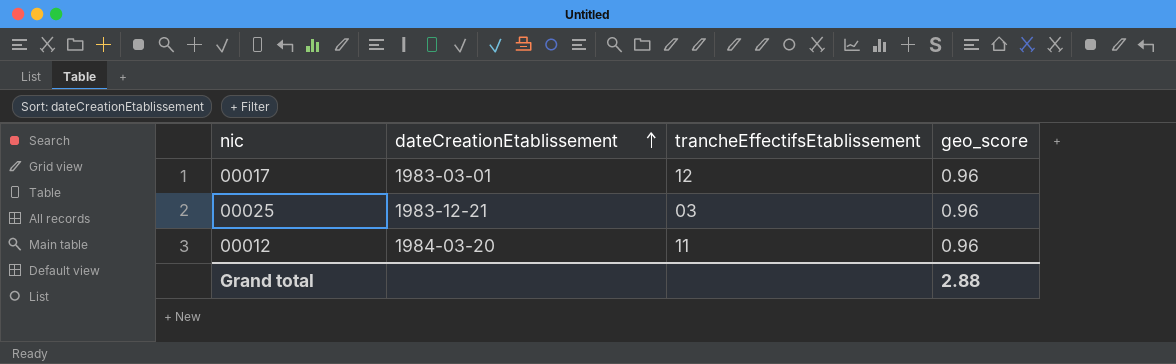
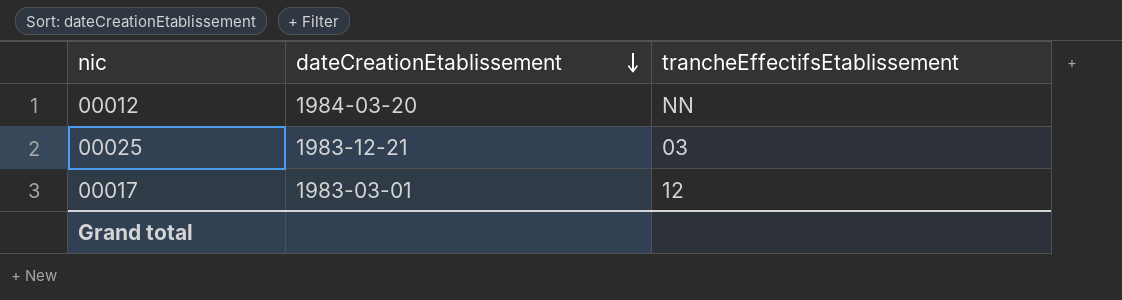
row order: dateCreationEtablissement ascending -> dateCreationEtablissement descending
column geo_score | position: 4 -> none
00012 | trancheEffectifsEtablissement: 11 -> NN

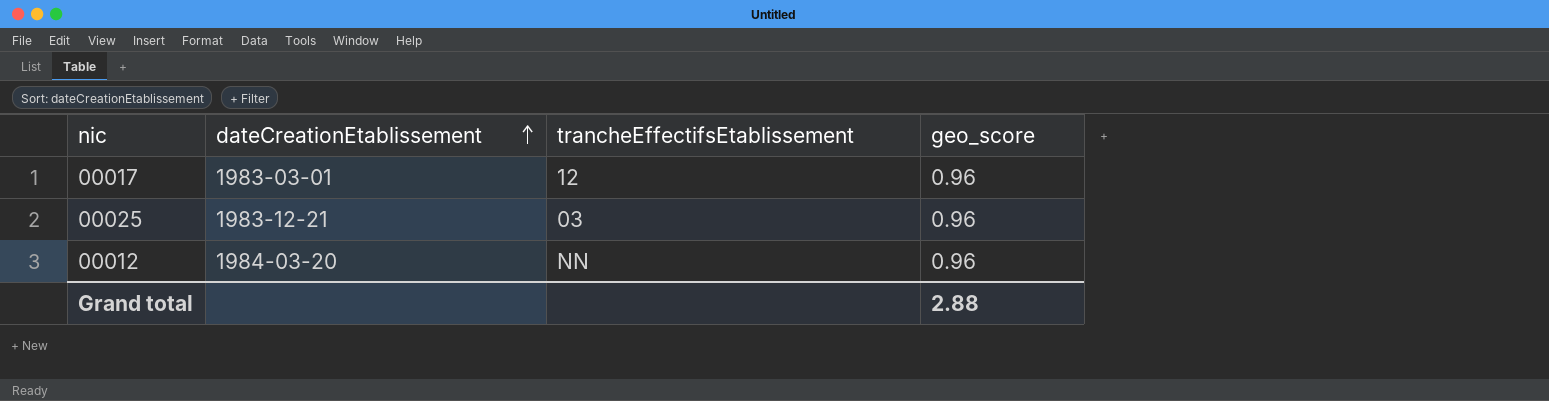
row order: dateCreationEtablissement descending -> dateCreationEtablissement ascending
column geo_score | position: none -> 4

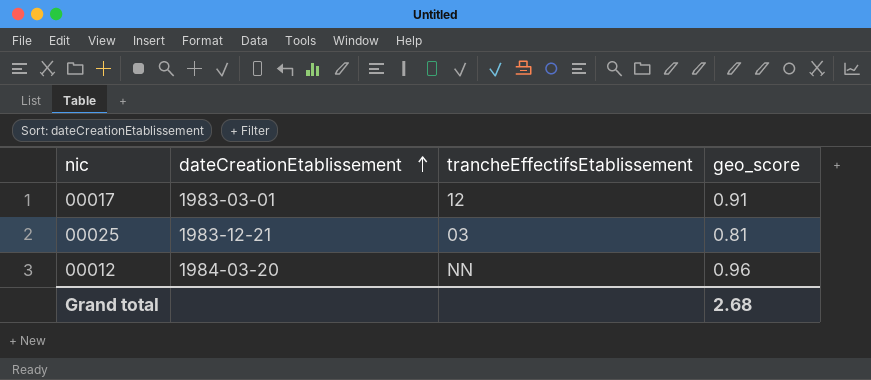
00017 | geo_score: 0.96 -> 0.91
00025 | geo_score: 0.96 -> 0.81
Grand total | geo_score: 2.88 -> 2.68

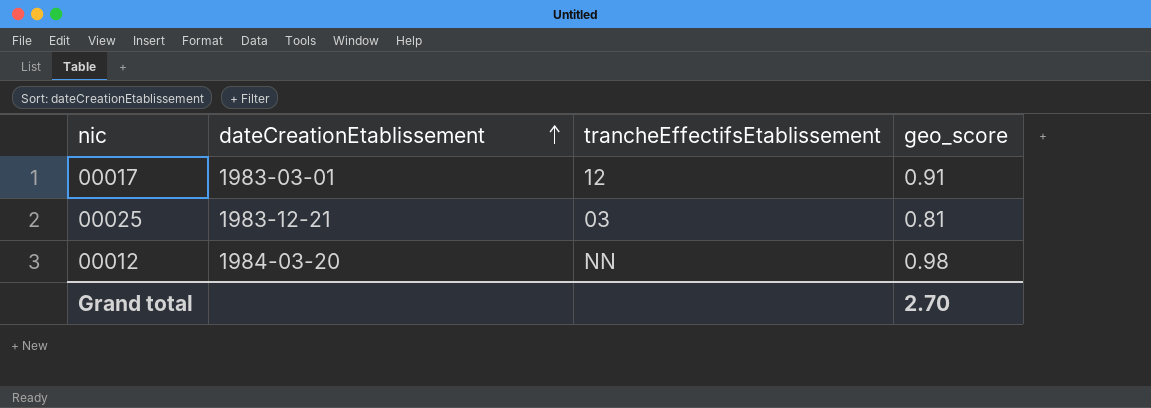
00012 | geo_score: 0.96 -> 0.98
Grand total | geo_score: 2.68 -> 2.70

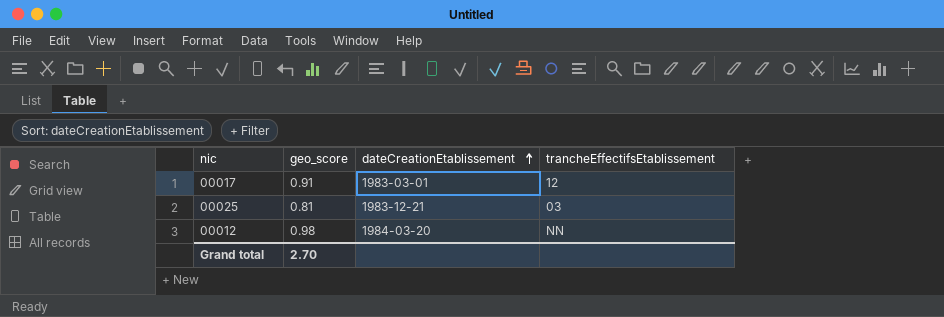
column geo_score | position: 4 -> 2

